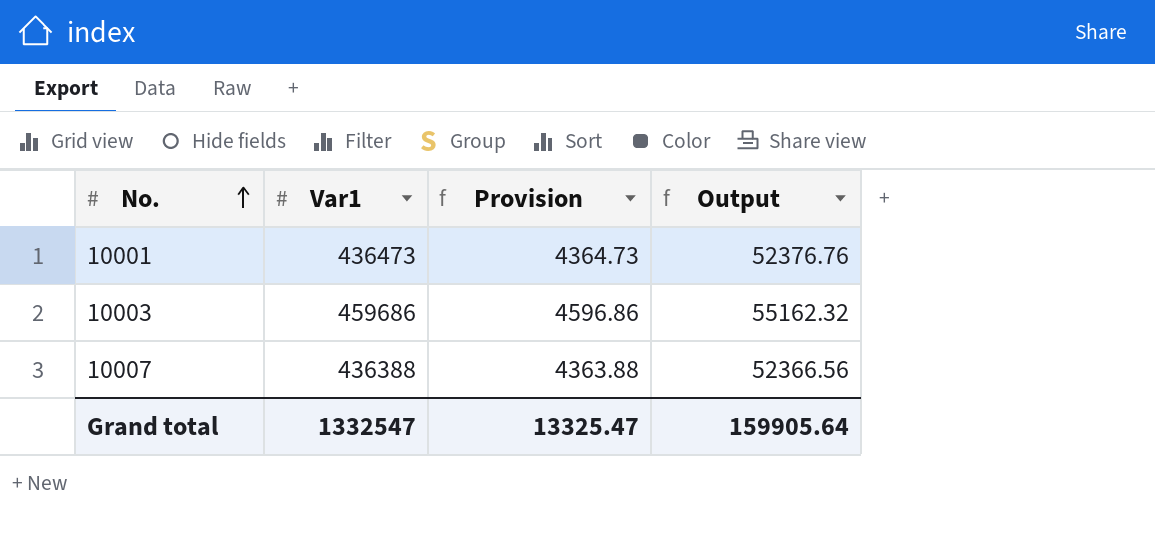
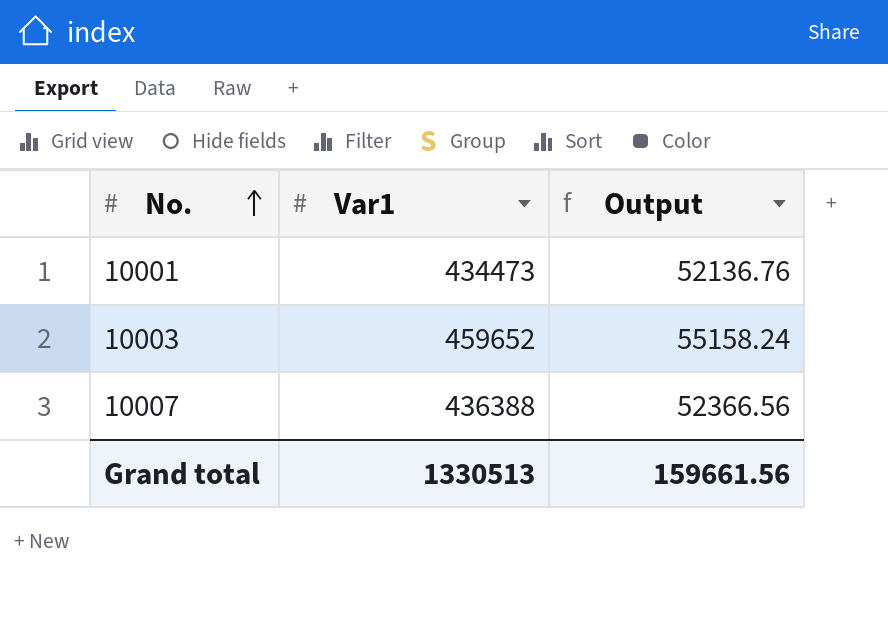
column Provision | formula: [Var1] * 0.01 -> none
10001 | Var1: 436473 -> 434473
10001 | Output: 52376.76 -> 52136.76
10003 | Var1: 459686 -> 459652
10003 | Output: 55162.32 -> 55158.24
Grand total | Var1: 1332547 -> 1330513
Grand total | Output: 159905.64 -> 159661.56

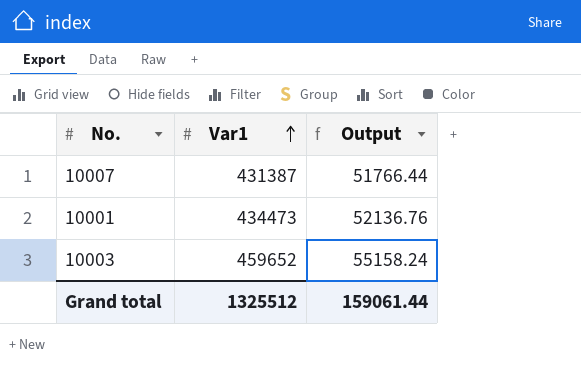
row order: No. ascending -> Var1 ascending
10007 | Var1: 436388 -> 431387
10007 | Output: 52366.56 -> 51766.44
Grand total | Var1: 1330513 -> 1325512
Grand total | Output: 159661.56 -> 159061.44

